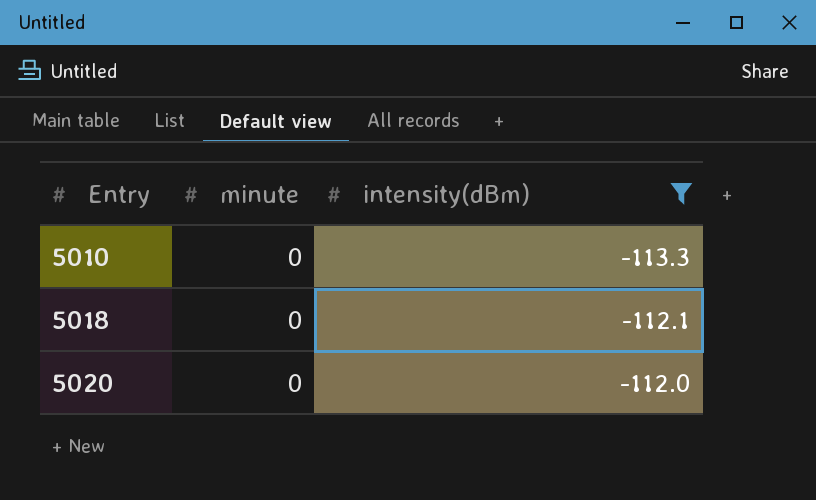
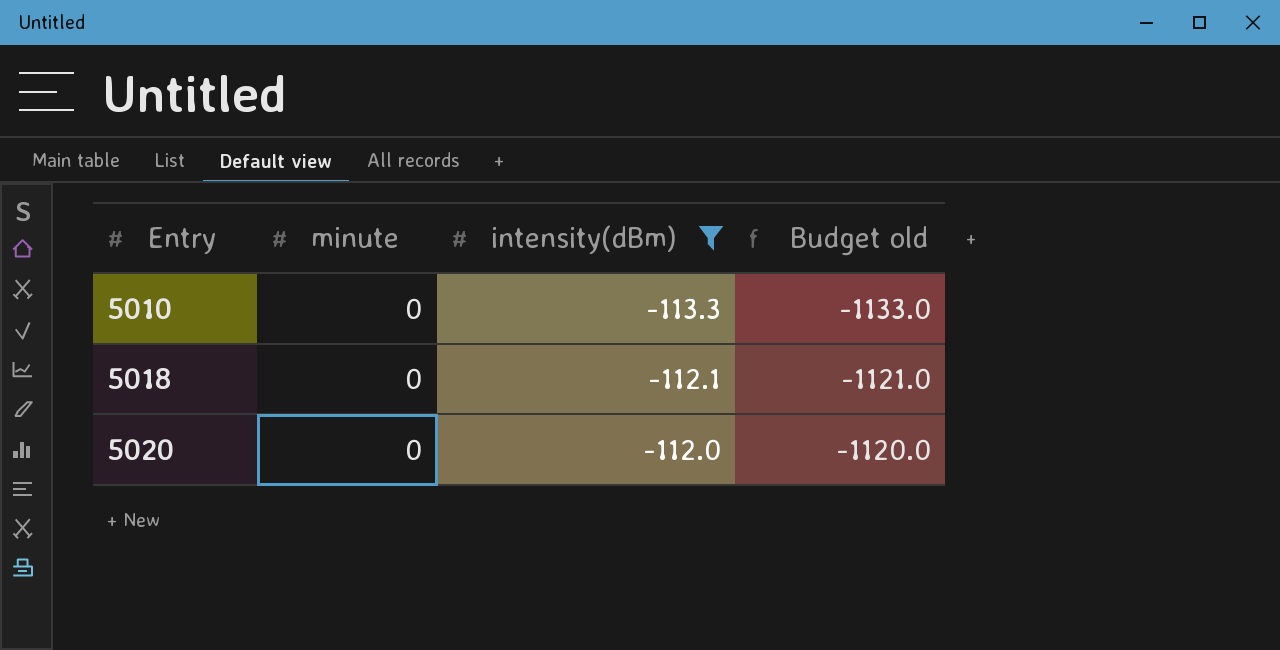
column Budget old | formula: none -> [intensity(dBm)] * 10

